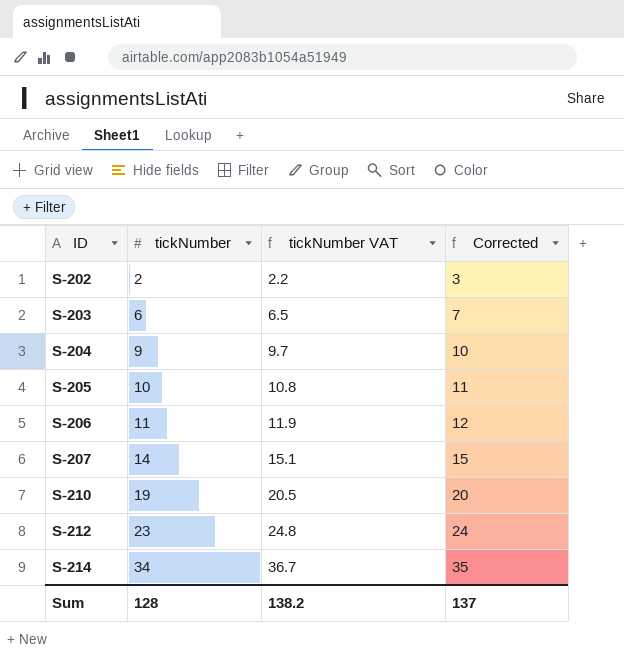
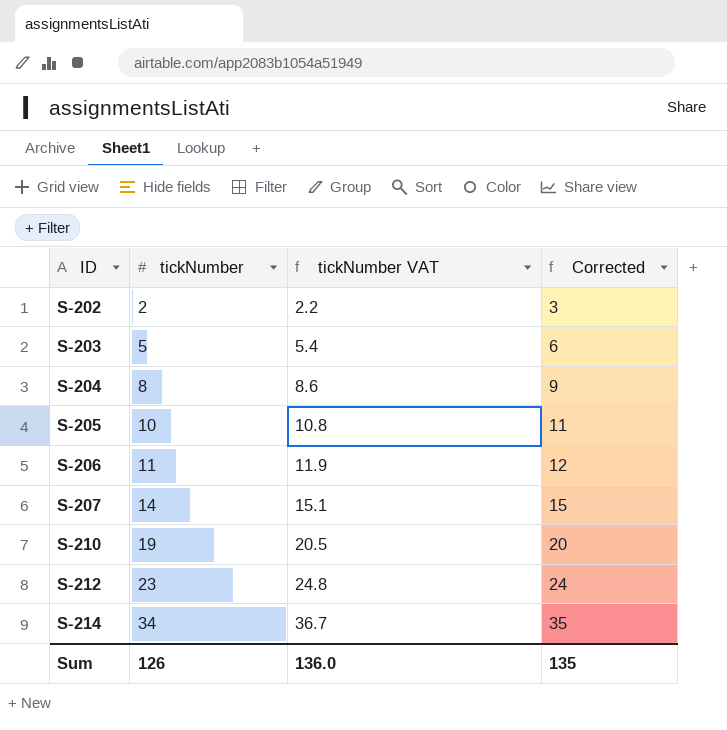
S-203 | tickNumber: 6 -> 5
S-203 | tickNumber VAT: 6.5 -> 5.4
S-203 | Corrected: 7 -> 6
S-204 | tickNumber: 9 -> 8
S-204 | tickNumber VAT: 9.7 -> 8.6
S-204 | Corrected: 10 -> 9
Sum | tickNumber: 128 -> 126
Sum | tickNumber VAT: 138.2 -> 136.0
Sum | Corrected: 137 -> 135

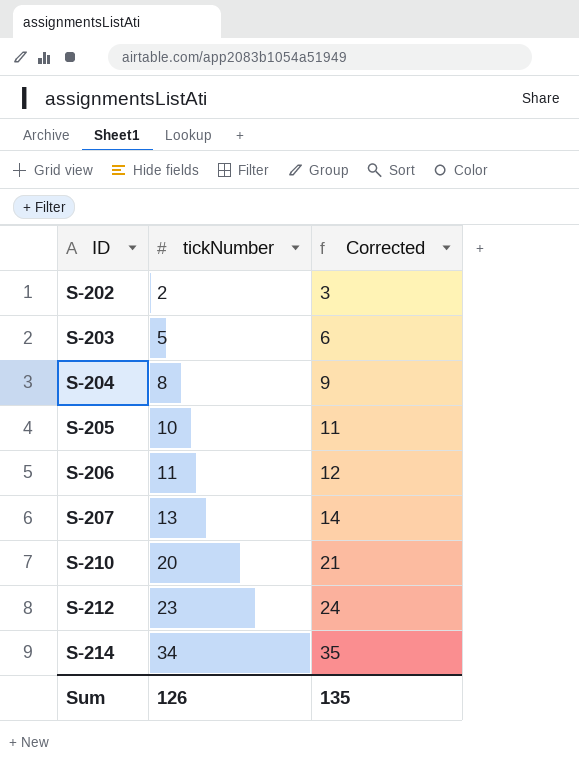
column tickNumber VAT | formula: [tickNumber] * 1.08 -> none
S-207 | tickNumber: 14 -> 13
S-207 | Corrected: 15 -> 14
S-210 | tickNumber: 19 -> 20
S-210 | Corrected: 20 -> 21

